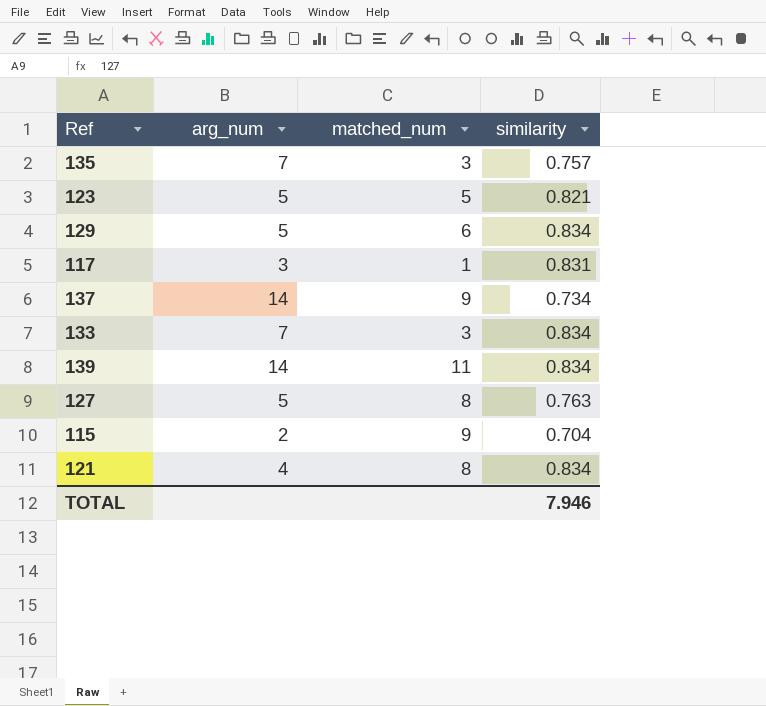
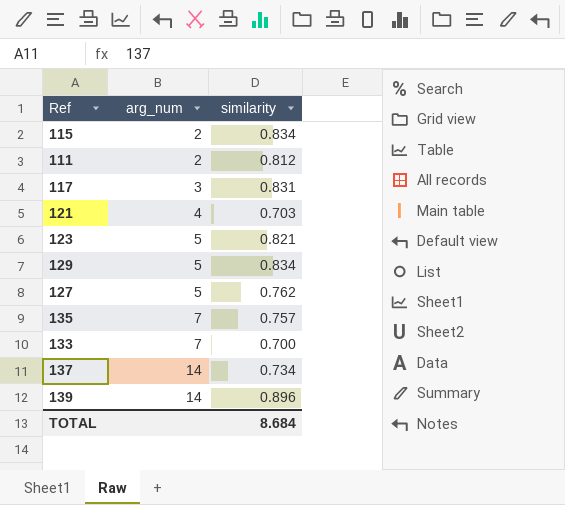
row order: none -> arg_num ascending
column matched_num | position: 3 -> none
115 | similarity: 0.704 -> 0.834
row 111: none -> 2 | 0.812
121 | similarity: 0.834 -> 0.703
127 | similarity: 0.763 -> 0.762
133 | similarity: 0.834 -> 0.700
139 | similarity: 0.834 -> 0.896
TOTAL | similarity: 7.946 -> 8.684

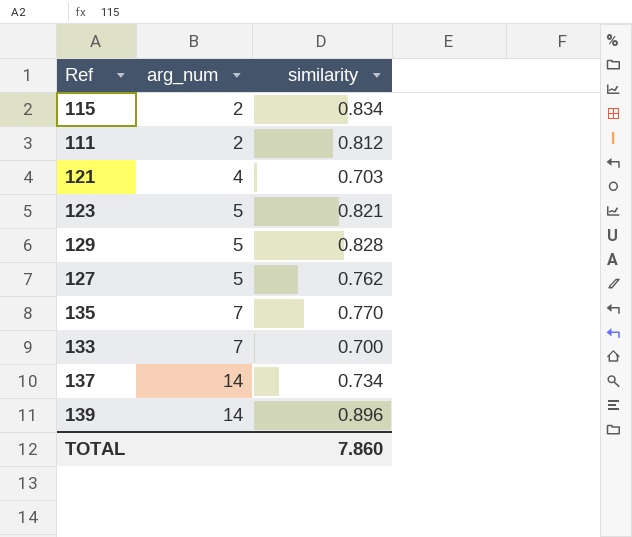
row 117: 3 | 0.831 -> none
129 | similarity: 0.834 -> 0.828
135 | similarity: 0.757 -> 0.770
TOTAL | similarity: 8.684 -> 7.860

